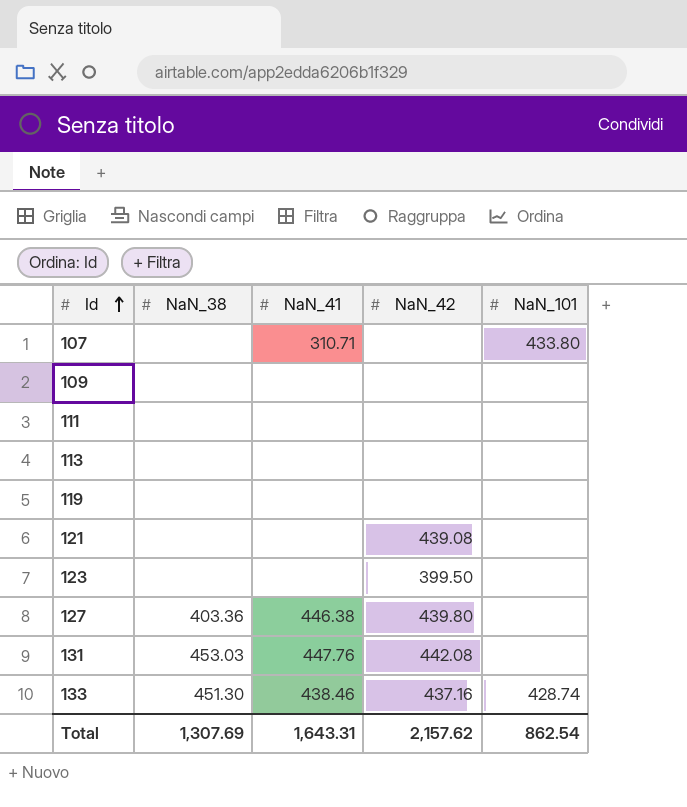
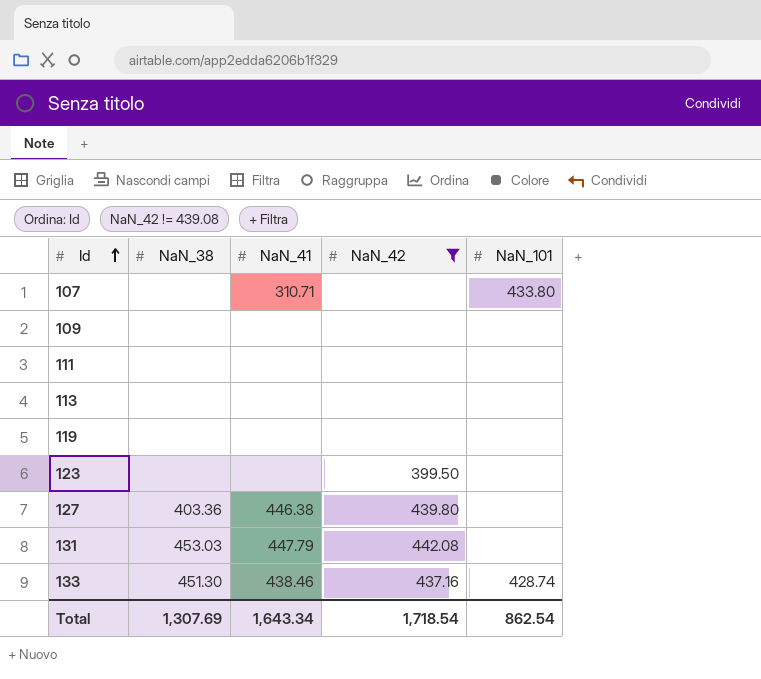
filter: none -> NaN_42 != 439.08
131 | NaN_41: 447.76 -> 447.79
Total | NaN_41: 1,643.31 -> 1,643.34
Total | NaN_42: 2,157.62 -> 1,718.54

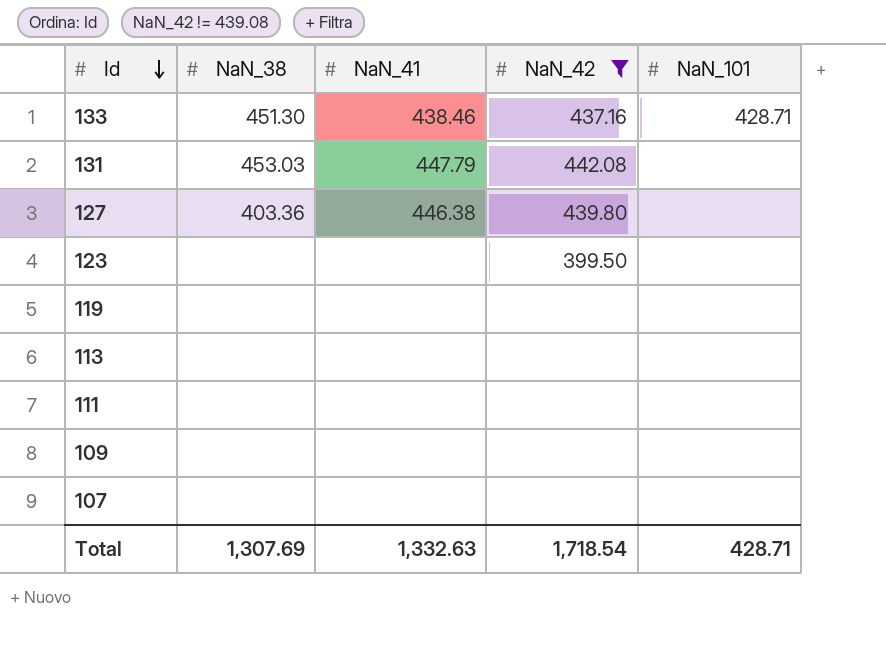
row order: Id ascending -> Id descending
133 | NaN_101: 428.74 -> 428.71
107 | NaN_41: 310.71 -> none
107 | NaN_101: 433.80 -> none
Total | NaN_41: 1,643.34 -> 1,332.63
Total | NaN_101: 862.54 -> 428.71

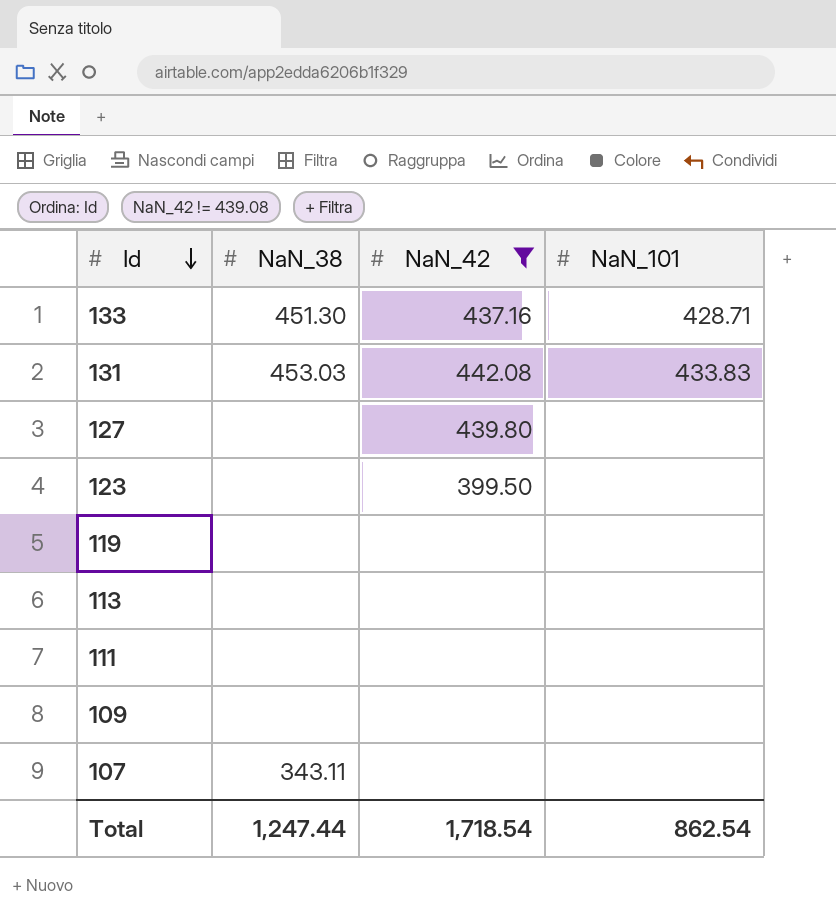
column NaN_41 | position: 3 -> none
131 | NaN_101: none -> 433.83
127 | NaN_38: 403.36 -> none
107 | NaN_38: none -> 343.11
Total | NaN_38: 1,307.69 -> 1,247.44
Total | NaN_101: 428.71 -> 862.54

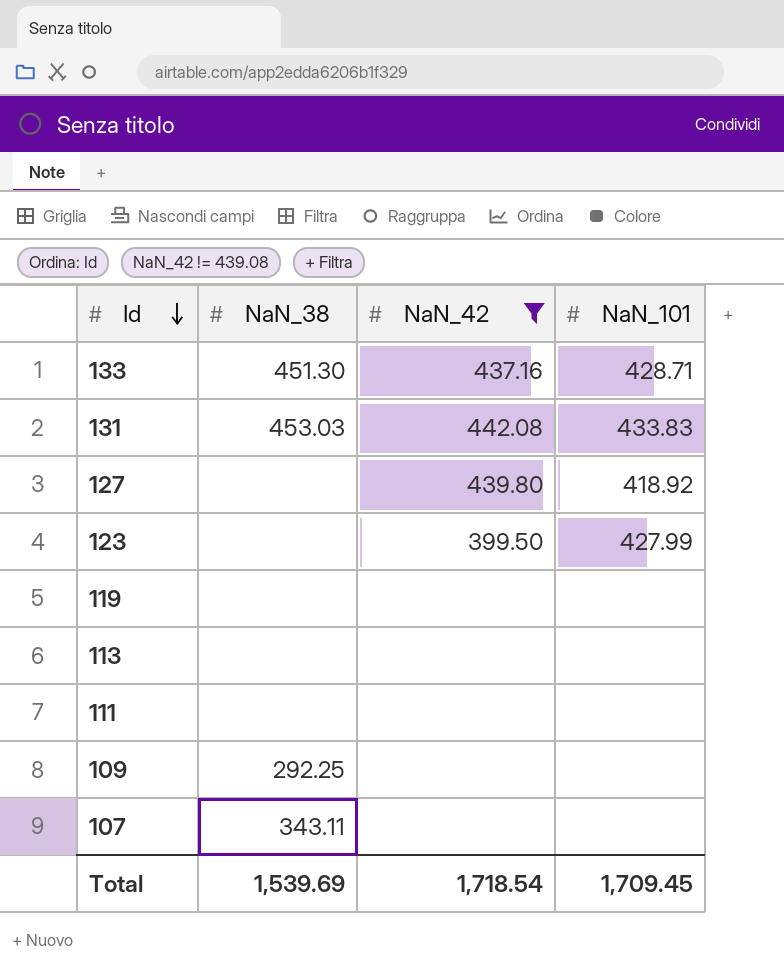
127 | NaN_101: none -> 418.92
123 | NaN_101: none -> 427.99
109 | NaN_38: none -> 292.25
Total | NaN_38: 1,247.44 -> 1,539.69
Total | NaN_101: 862.54 -> 1,709.45

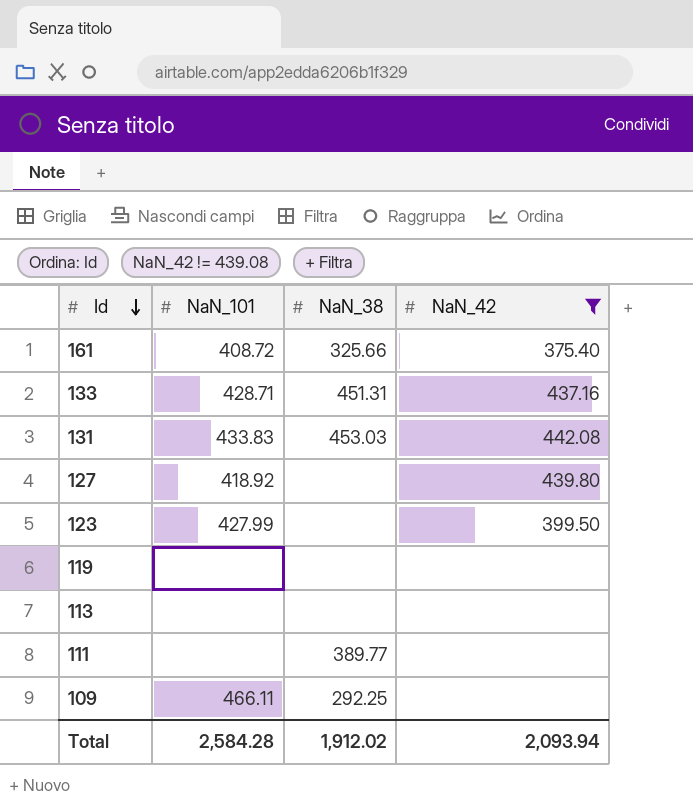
column NaN_101 | position: 4 -> 2
row 107: 343.11 | none | none -> none
row 161: none -> 408.72 | 325.66 | 375.40
133 | NaN_38: 451.30 -> 451.31
111 | NaN_38: none -> 389.77
109 | NaN_101: none -> 466.11
Total | NaN_101: 1,709.45 -> 2,584.28
Total | NaN_38: 1,539.69 -> 1,912.02
Total | NaN_42: 1,718.54 -> 2,093.94

